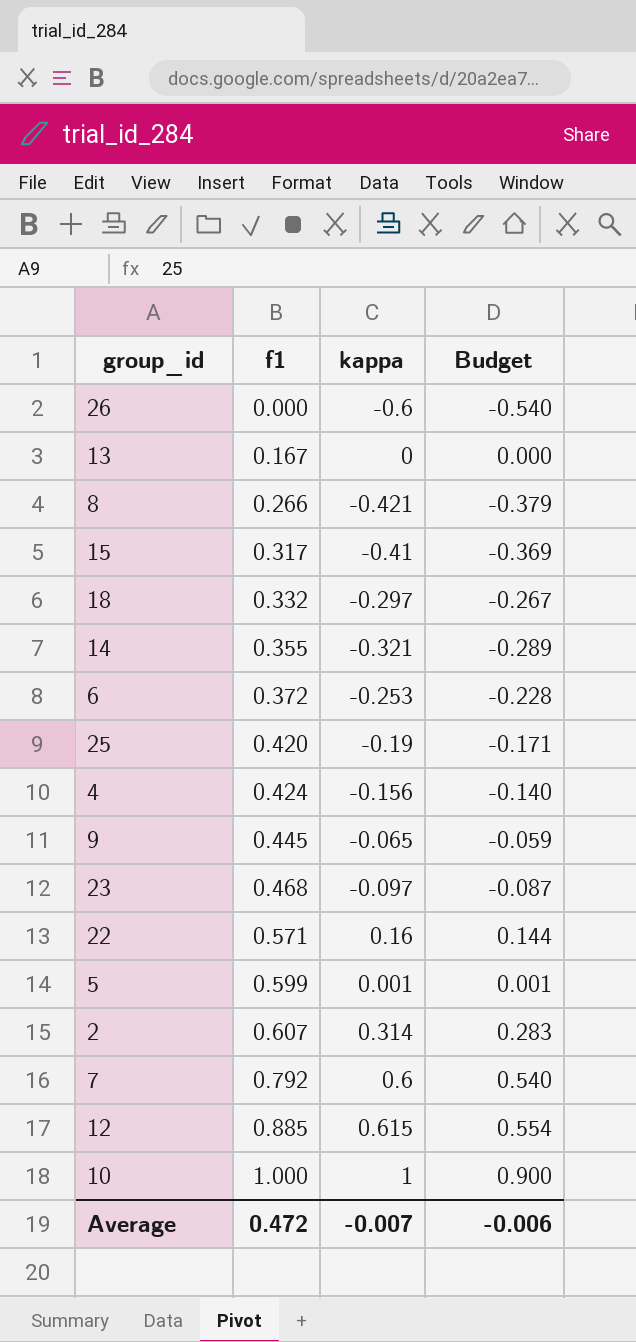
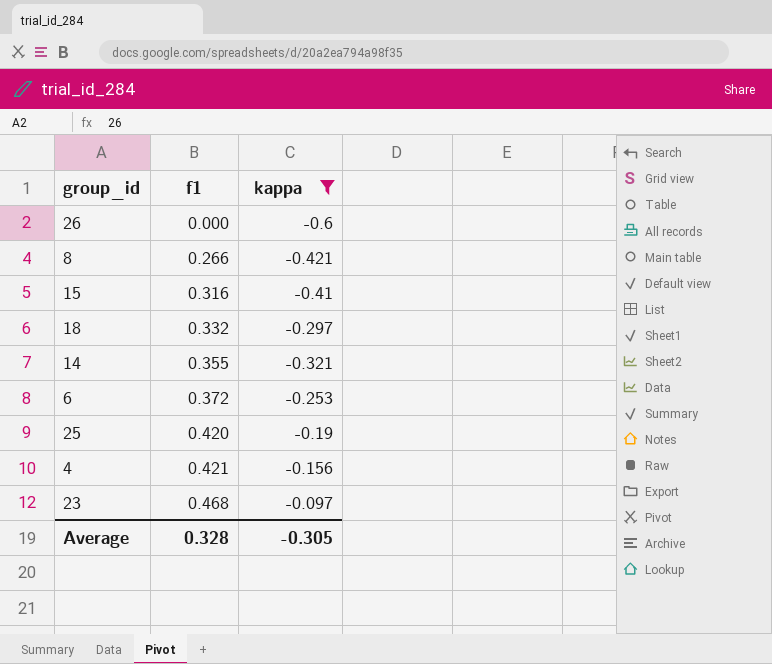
filter: none -> kappa <= -0.097
column Budget | formula: [kappa] * 0.9 -> none
15 | f1: 0.317 -> 0.316
4 | f1: 0.424 -> 0.421
Average | f1: 0.472 -> 0.328
Average | kappa: -0.007 -> -0.305

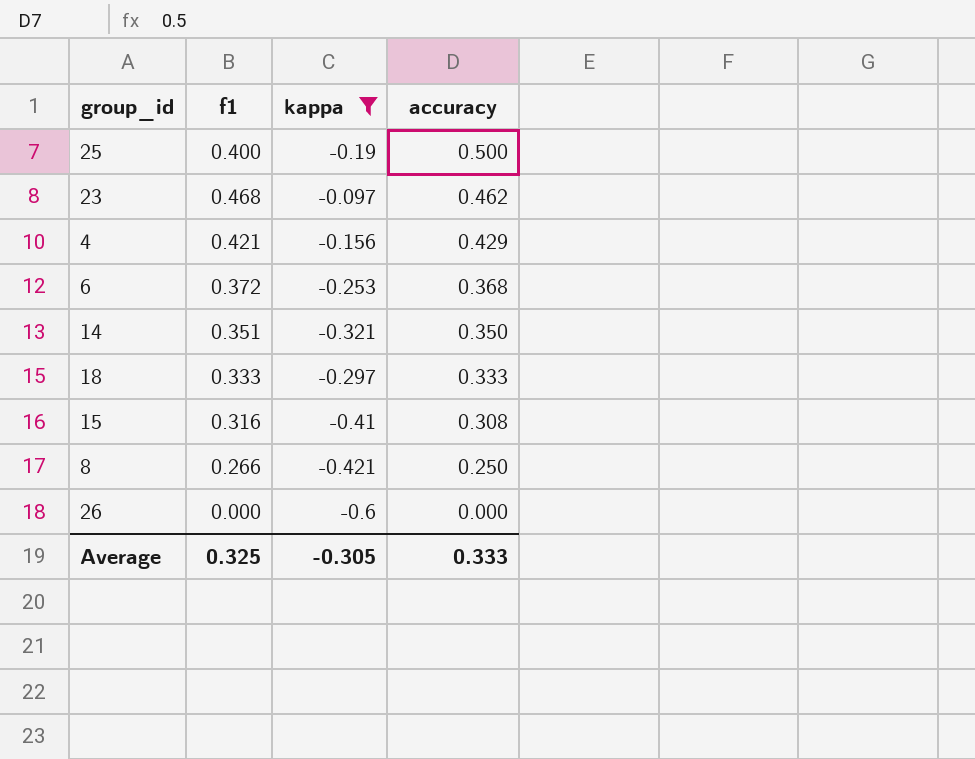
row order: f1 ascending -> accuracy descending
column accuracy | position: none -> 4
25 | f1: 0.420 -> 0.400
14 | f1: 0.355 -> 0.351
18 | f1: 0.332 -> 0.333
Average | f1: 0.328 -> 0.325

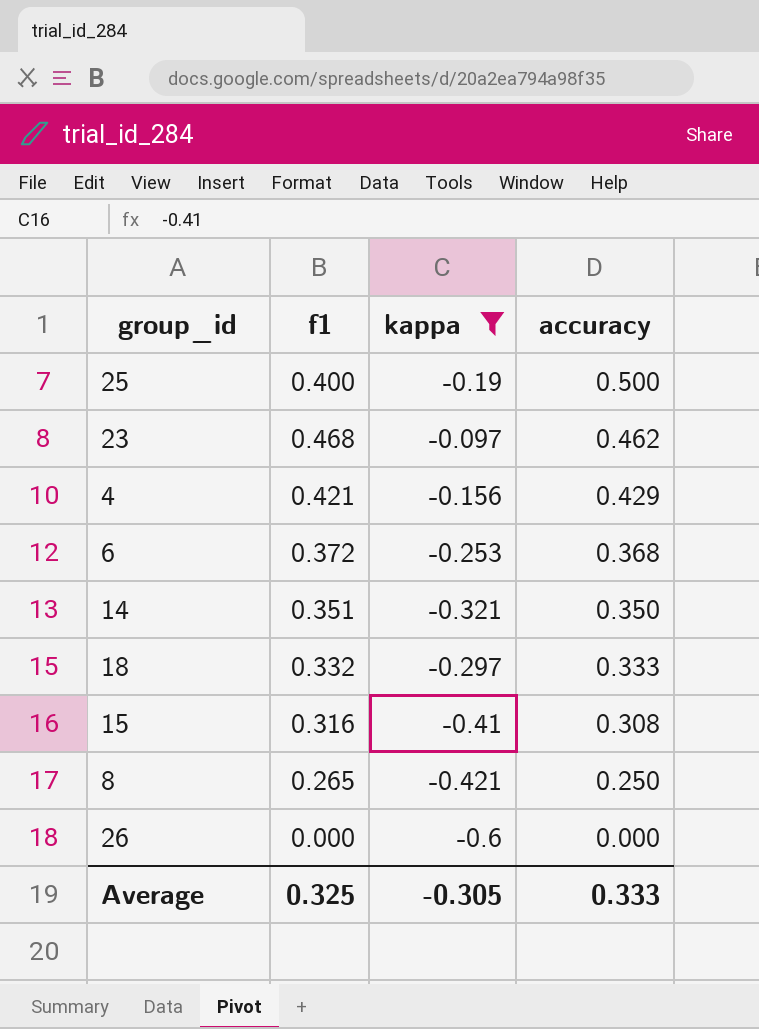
18 | f1: 0.333 -> 0.332
8 | f1: 0.266 -> 0.265

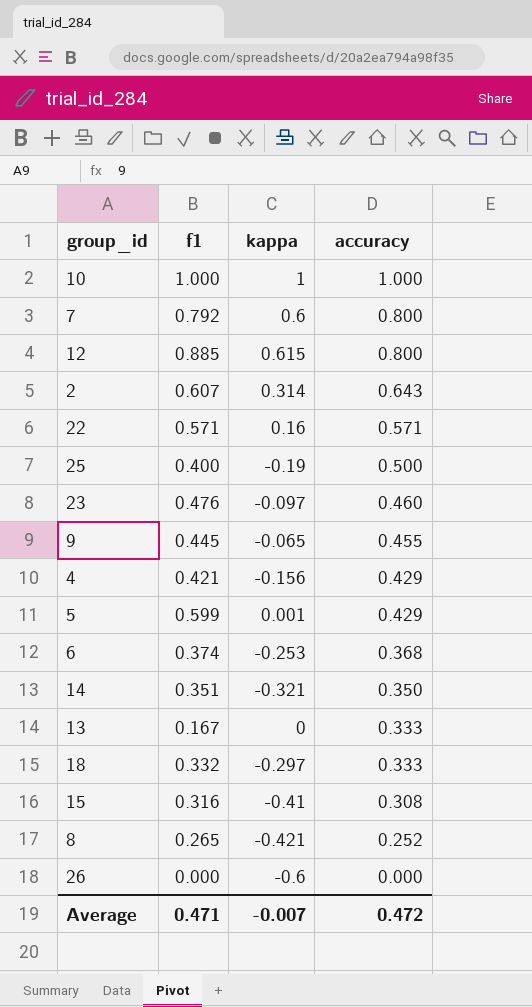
filter: kappa <= -0.097 -> none
23 | f1: 0.468 -> 0.476
23 | accuracy: 0.462 -> 0.460
6 | f1: 0.372 -> 0.374
8 | accuracy: 0.250 -> 0.252
Average | f1: 0.325 -> 0.471
Average | kappa: -0.305 -> -0.007
Average | accuracy: 0.333 -> 0.472

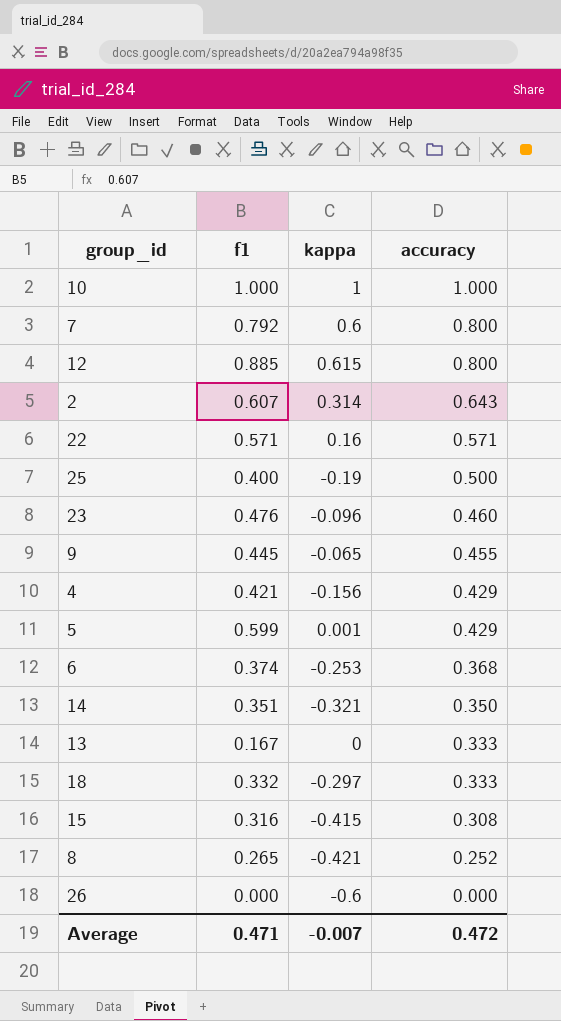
23 | kappa: -0.097 -> -0.096
15 | kappa: -0.41 -> -0.415

